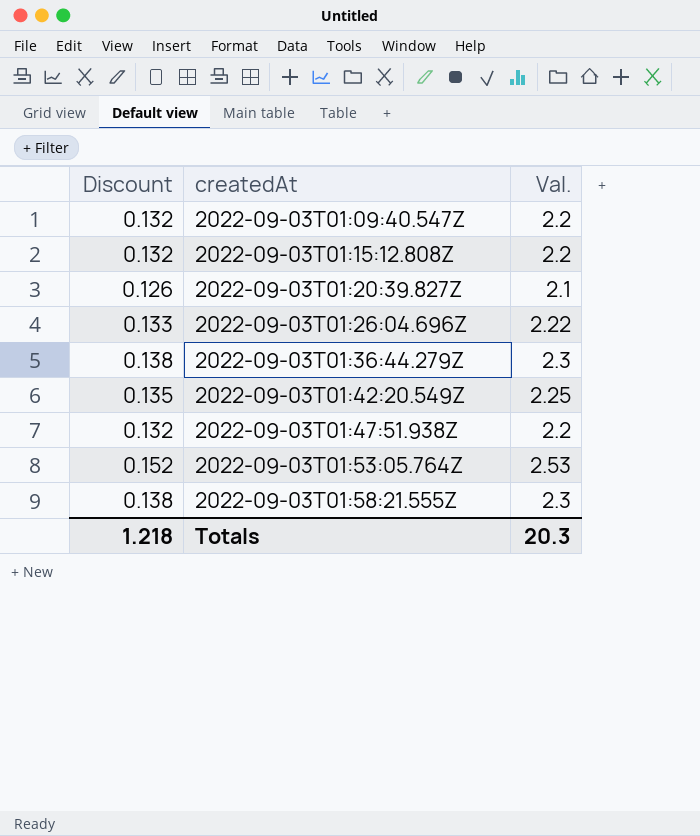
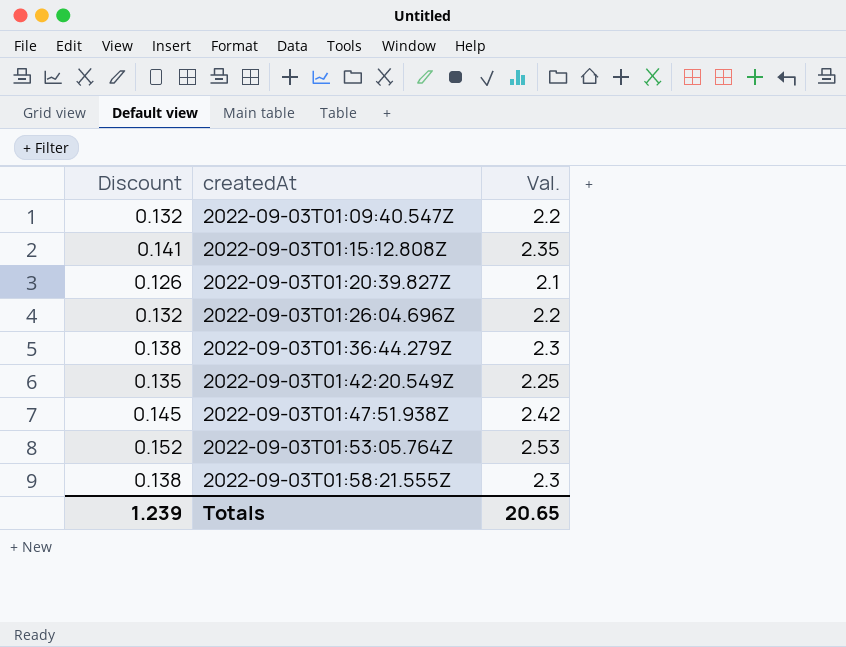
2022-09-03T01:15:12.808Z | Discount: 0.132 -> 0.141
2022-09-03T01:15:12.808Z | Val.: 2.2 -> 2.35
2022-09-03T01:26:04.696Z | Discount: 0.133 -> 0.132
2022-09-03T01:26:04.696Z | Val.: 2.22 -> 2.2
2022-09-03T01:47:51.938Z | Discount: 0.132 -> 0.145
2022-09-03T01:47:51.938Z | Val.: 2.2 -> 2.42
Totals | Discount: 1.218 -> 1.239
Totals | Val.: 20.3 -> 20.65

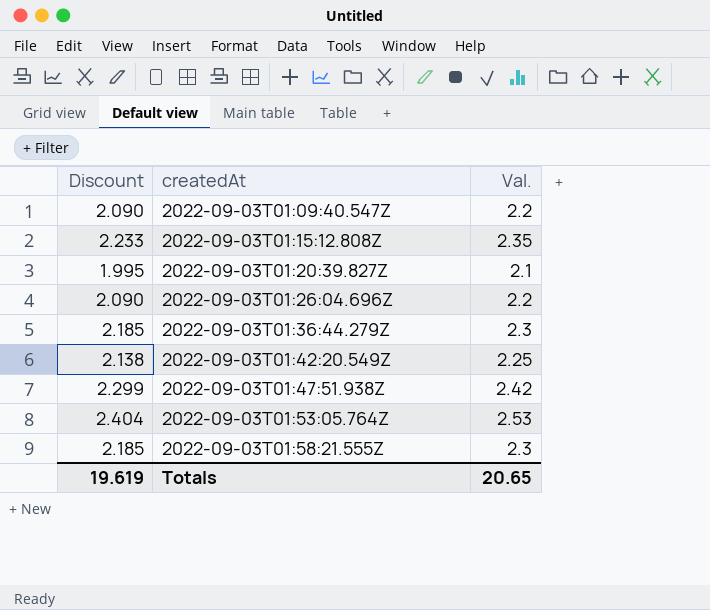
column Discount | formula: [Val.] * 0.06 -> [Val.] * 0.95
Totals | Discount: 1.239 -> 19.619

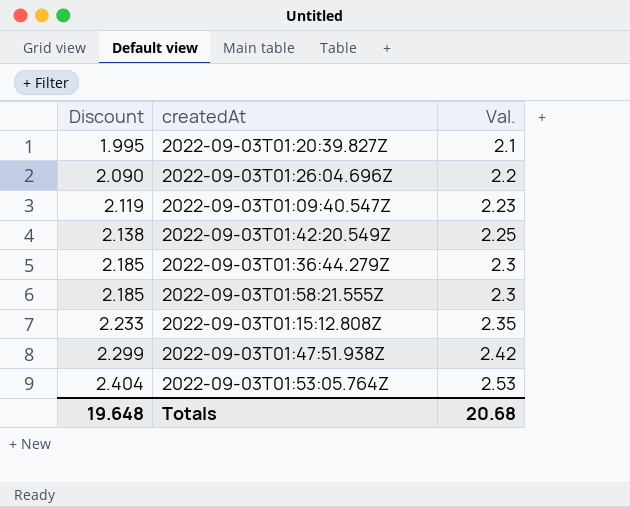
row order: createdAt ascending -> Discount ascending
2022-09-03T01:09:40.547Z | Discount: 2.090 -> 2.119
2022-09-03T01:09:40.547Z | Val.: 2.2 -> 2.23
Totals | Discount: 19.619 -> 19.648
Totals | Val.: 20.65 -> 20.68

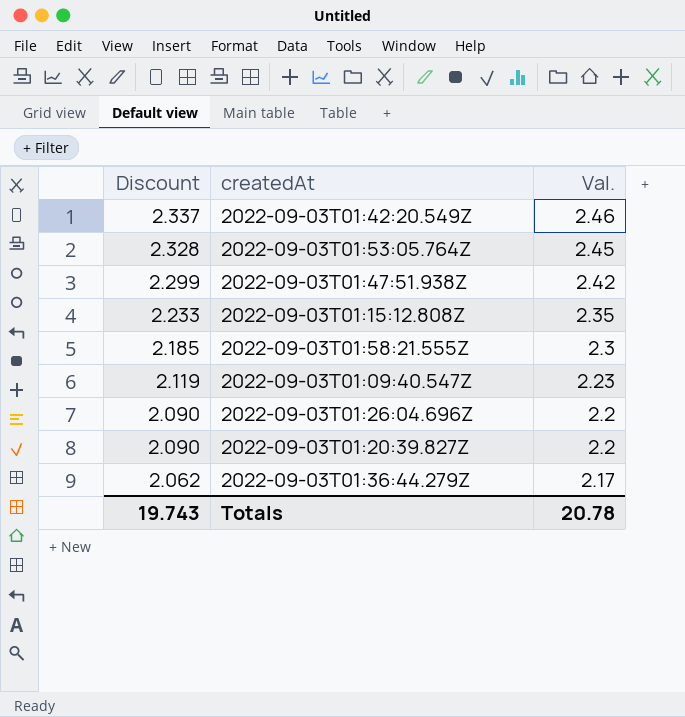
row order: Discount ascending -> Discount descending
2022-09-03T01:42:20.549Z | Discount: 2.138 -> 2.337
2022-09-03T01:42:20.549Z | Val.: 2.25 -> 2.46
2022-09-03T01:53:05.764Z | Discount: 2.404 -> 2.328
2022-09-03T01:53:05.764Z | Val.: 2.53 -> 2.45
2022-09-03T01:20:39.827Z | Discount: 1.995 -> 2.090
2022-09-03T01:20:39.827Z | Val.: 2.1 -> 2.2
2022-09-03T01:36:44.279Z | Discount: 2.185 -> 2.062
2022-09-03T01:36:44.279Z | Val.: 2.3 -> 2.17
Totals | Discount: 19.648 -> 19.743
Totals | Val.: 20.68 -> 20.78

